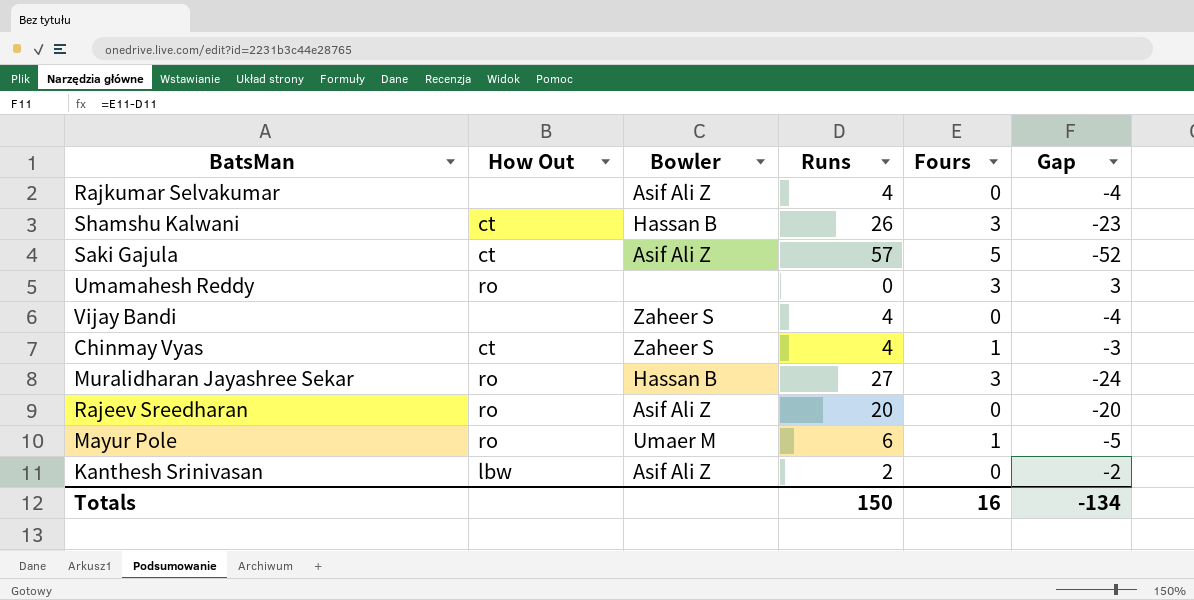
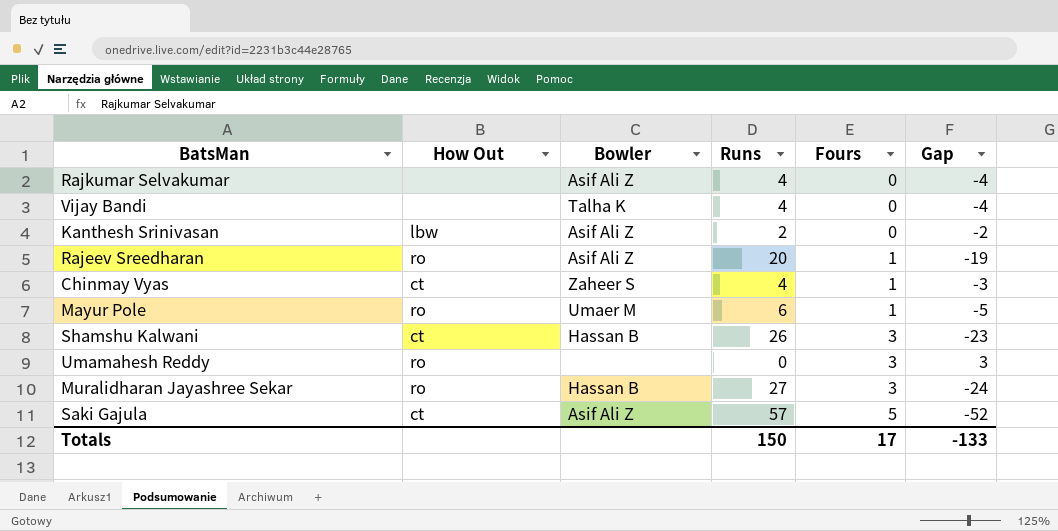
row order: none -> Fours ascending
Vijay Bandi | Bowler: Zaheer S -> Talha K
Rajeev Sreedharan | Fours: 0 -> 1
Rajeev Sreedharan | Gap: -20 -> -19
Totals | Fours: 16 -> 17
Totals | Gap: -134 -> -133

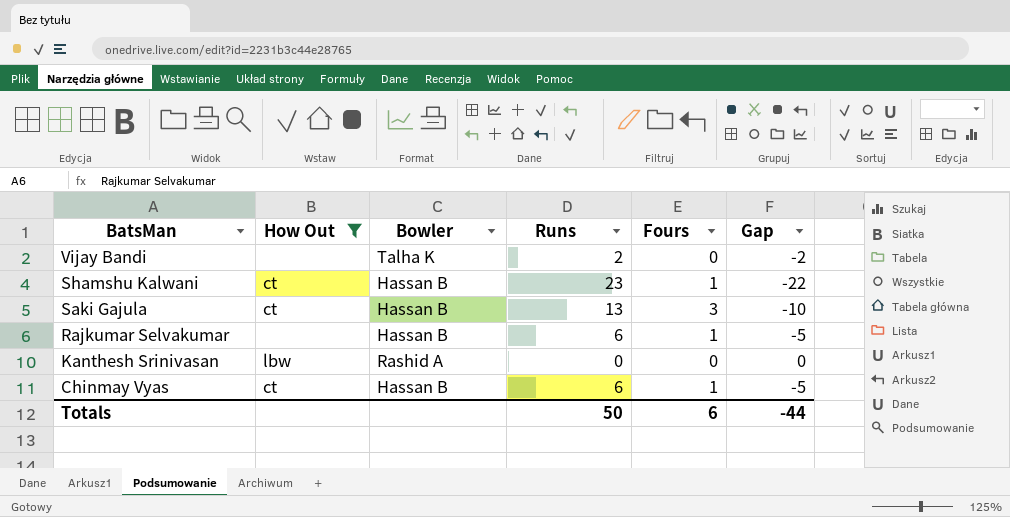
filter: none -> How Out != ro
row order: Fours ascending -> BatsMan descending
Vijay Bandi | Runs: 4 -> 2
Vijay Bandi | Gap: -4 -> -2
Shamshu Kalwani | Runs: 26 -> 23
Shamshu Kalwani | Fours: 3 -> 1
Shamshu Kalwani | Gap: -23 -> -22
Saki Gajula | Bowler: Asif Ali Z -> Hassan B
Saki Gajula | Runs: 57 -> 13
Saki Gajula | Fours: 5 -> 3
Saki Gajula | Gap: -52 -> -10
Rajkumar Selvakumar | Bowler: Asif Ali Z -> Hassan B
Rajkumar Selvakumar | Runs: 4 -> 6
Rajkumar Selvakumar | Fours: 0 -> 1
Rajkumar Selvakumar | Gap: -4 -> -5
Kanthesh Srinivasan | Bowler: Asif Ali Z -> Rashid A
Kanthesh Srinivasan | Runs: 2 -> 0
Kanthesh Srinivasan | Gap: -2 -> 0
Chinmay Vyas | Bowler: Zaheer S -> Hassan B
Chinmay Vyas | Runs: 4 -> 6
Chinmay Vyas | Gap: -3 -> -5
Totals | Runs: 150 -> 50
Totals | Fours: 17 -> 6
Totals | Gap: -133 -> -44

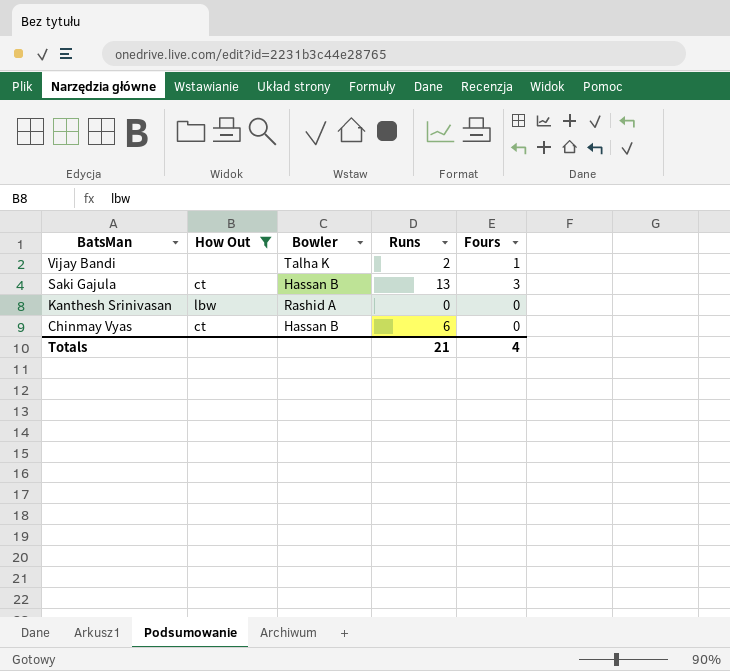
column Gap | formula: [Fours] - [Runs] -> none
row Shamshu Kalwani: ct | Hassan B | 23 | 1 | -22 -> none
row Rajkumar Selvakumar: none | Hassan B | 6 | 1 | -5 -> none
Vijay Bandi | Fours: 0 -> 1
Chinmay Vyas | Fours: 1 -> 0
Totals | Runs: 50 -> 21
Totals | Fours: 6 -> 4

